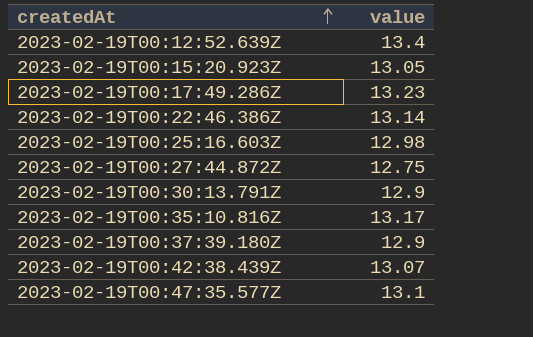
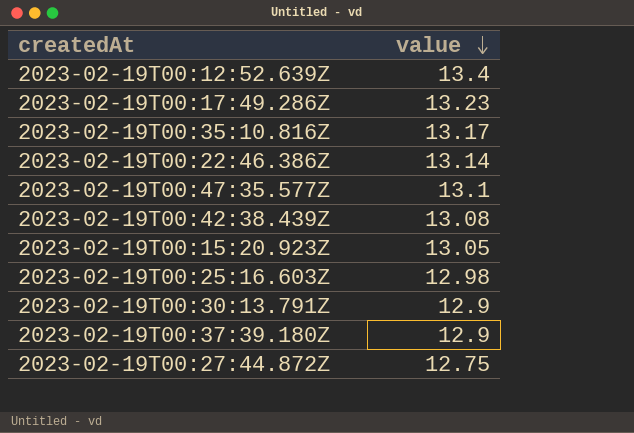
row order: createdAt ascending -> value descending
2023-02-19T00:42:38.439Z | value: 13.07 -> 13.08

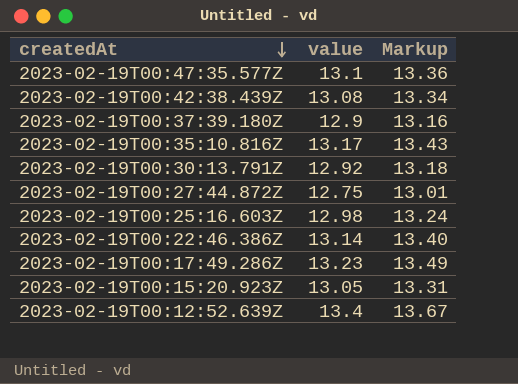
row order: value descending -> createdAt descending
column Markup | formula: none -> [value] * 1.02
2023-02-19T00:30:13.791Z | value: 12.9 -> 12.92

